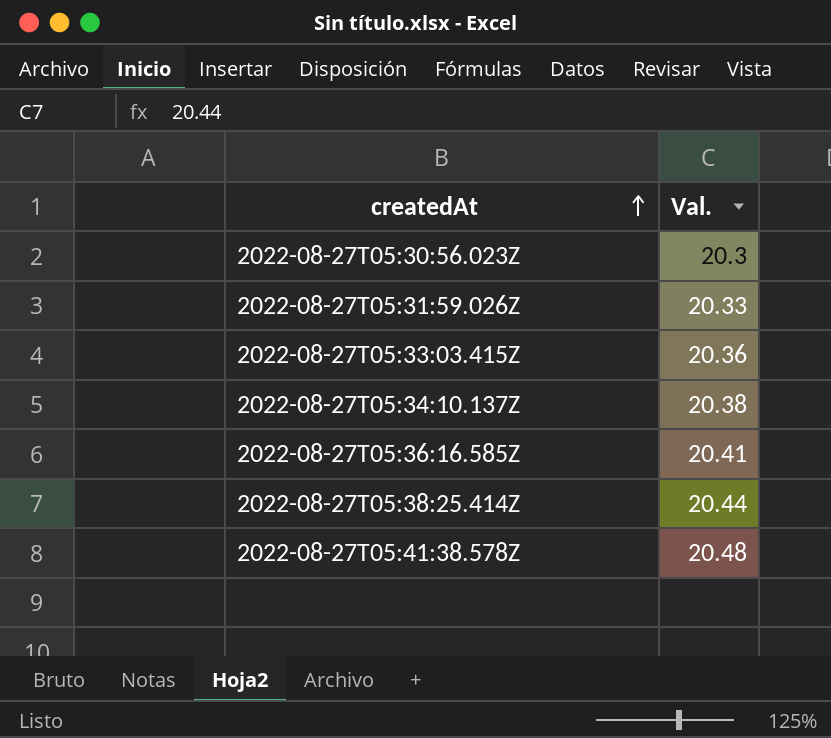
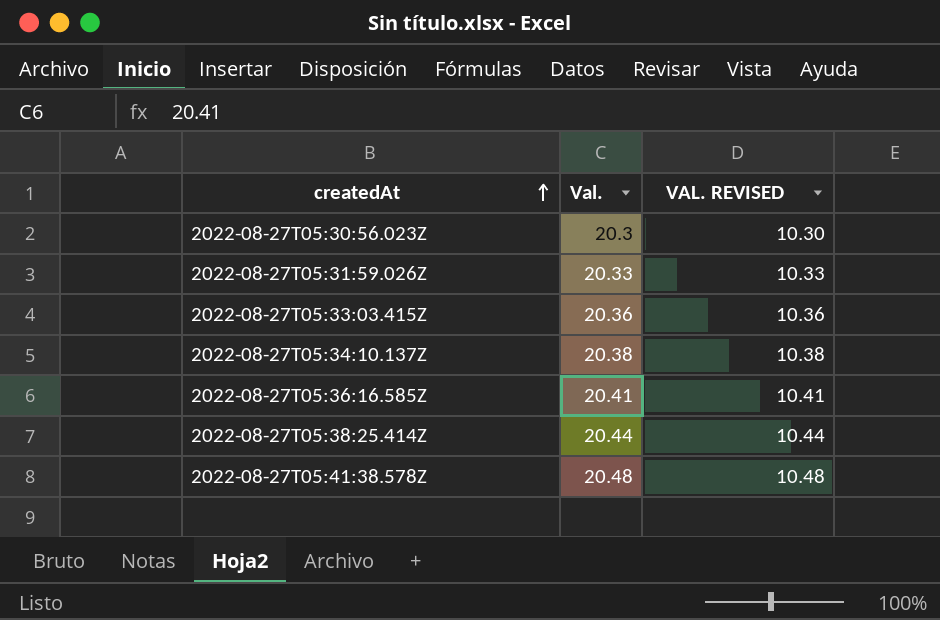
column VAL. REVISED | formula: none -> [Val.] - 10

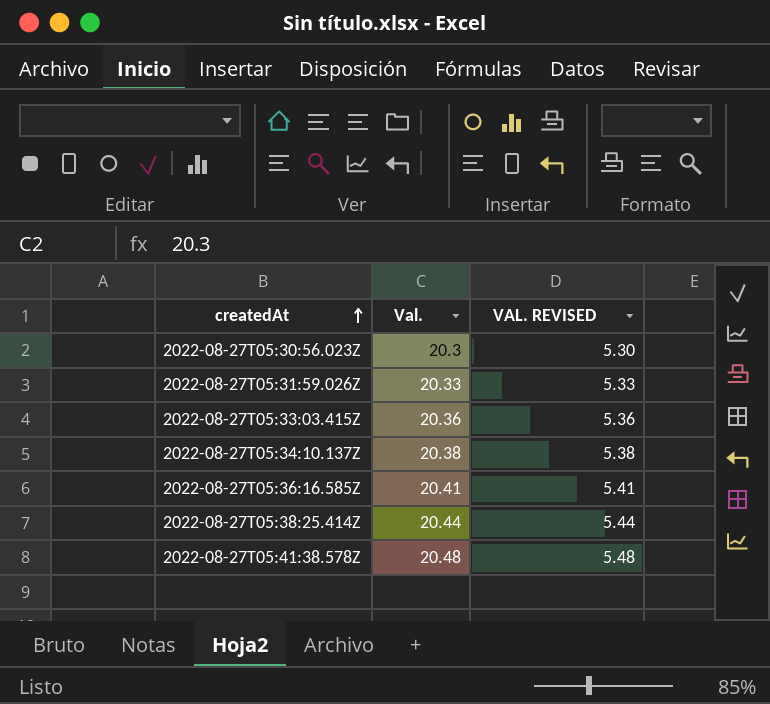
column VAL. REVISED | formula: [Val.] - 10 -> [Val.] - 15

